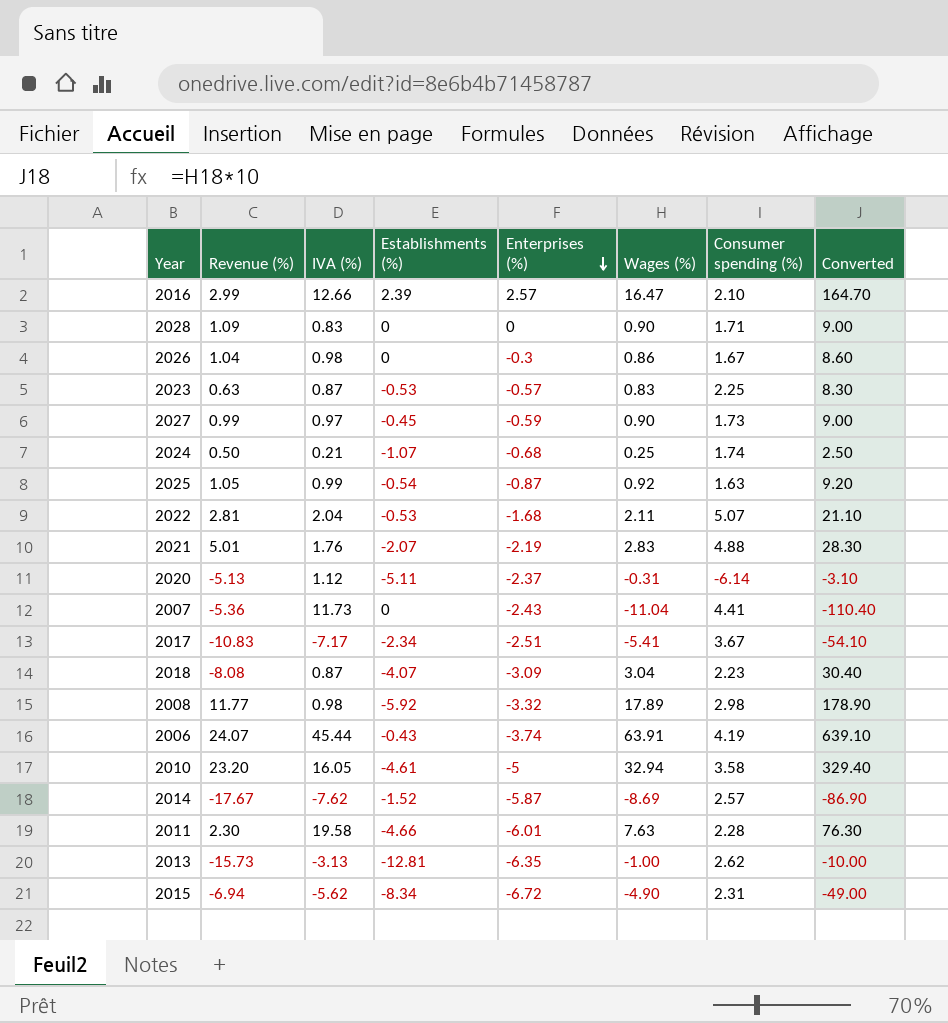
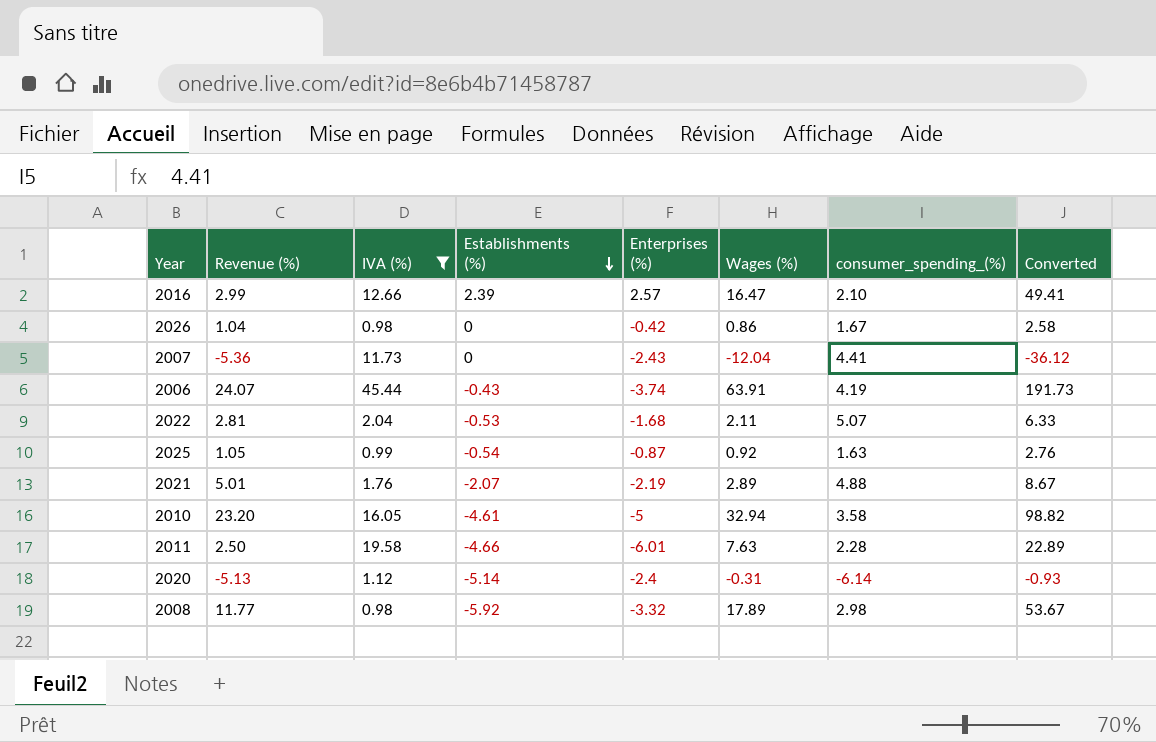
filter: none -> IVA (%) >= 0.98
row order: Enterprises (%) descending -> Establishments (%) descending
column name: Consumer spending (%) -> consumer_spending_(%)
column Converted | formula: [Wages (%)] * 10 -> [Wages (%)] * 3
2026 | Enterprises (%): -0.3 -> -0.42
2007 | Wages (%): -11.04 -> -12.04
2021 | Wages (%): 2.83 -> 2.89
2011 | Revenue (%): 2.30 -> 2.50
2020 | Establishments (%): -5.11 -> -5.14
2020 | Enterprises (%): -2.37 -> -2.4

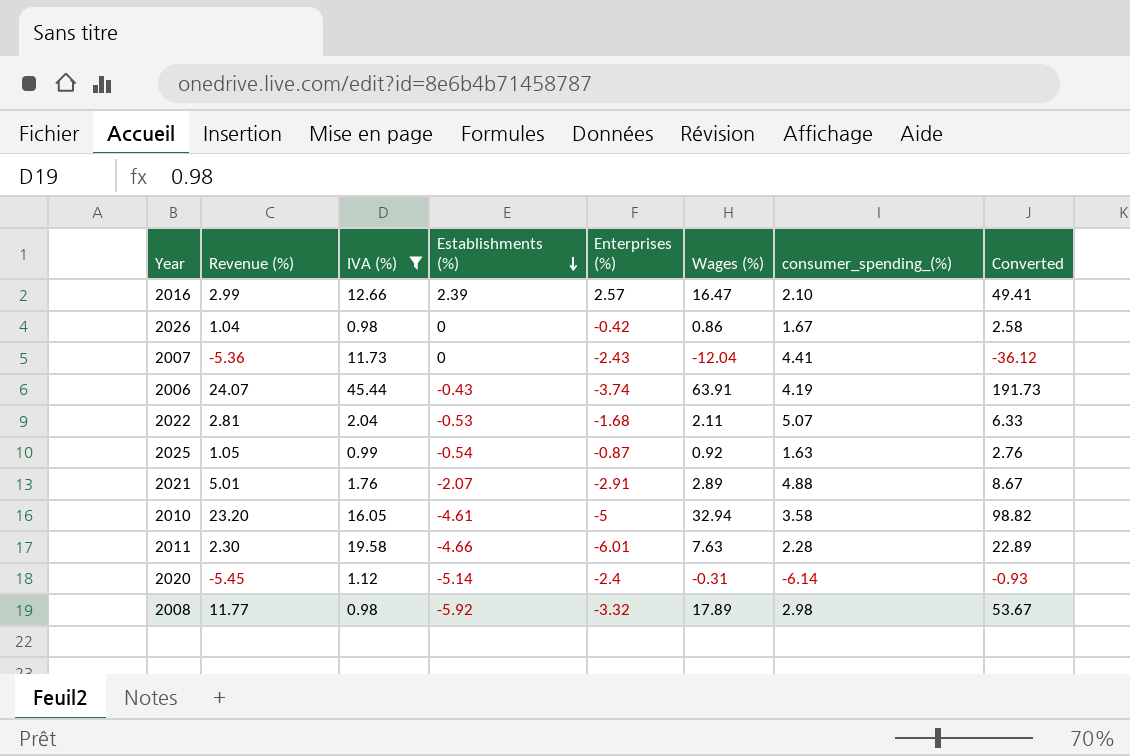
2021 | Enterprises (%): -2.19 -> -2.91
2011 | Revenue (%): 2.50 -> 2.30
2020 | Revenue (%): -5.13 -> -5.45

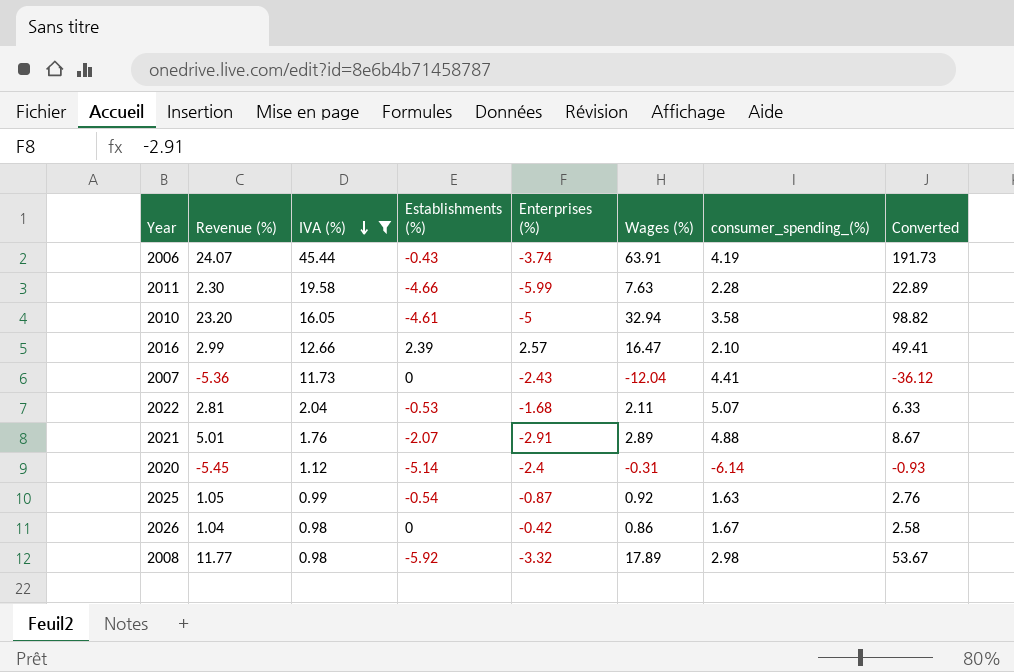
row order: Establishments (%) descending -> IVA (%) descending
2011 | Enterprises (%): -6.01 -> -5.99

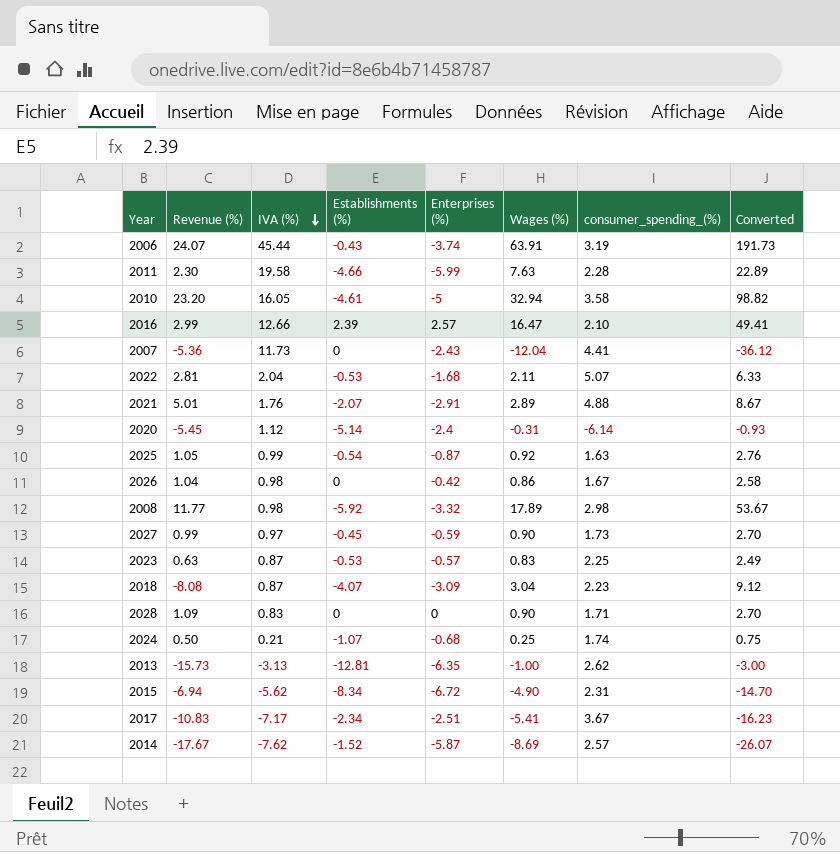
filter: IVA (%) >= 0.98 -> none
2006 | consumer_spending_(%): 4.19 -> 3.19

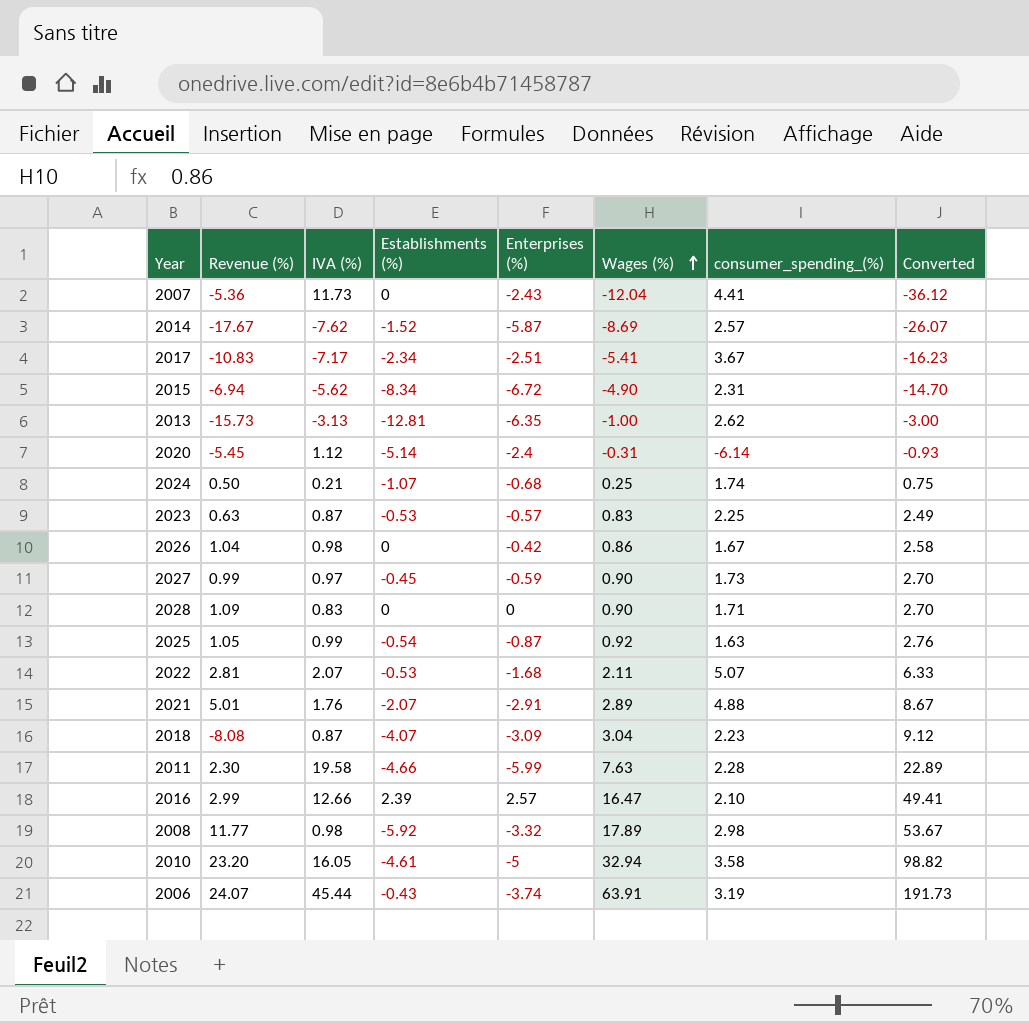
row order: IVA (%) descending -> Wages (%) ascending
2022 | IVA (%): 2.04 -> 2.07

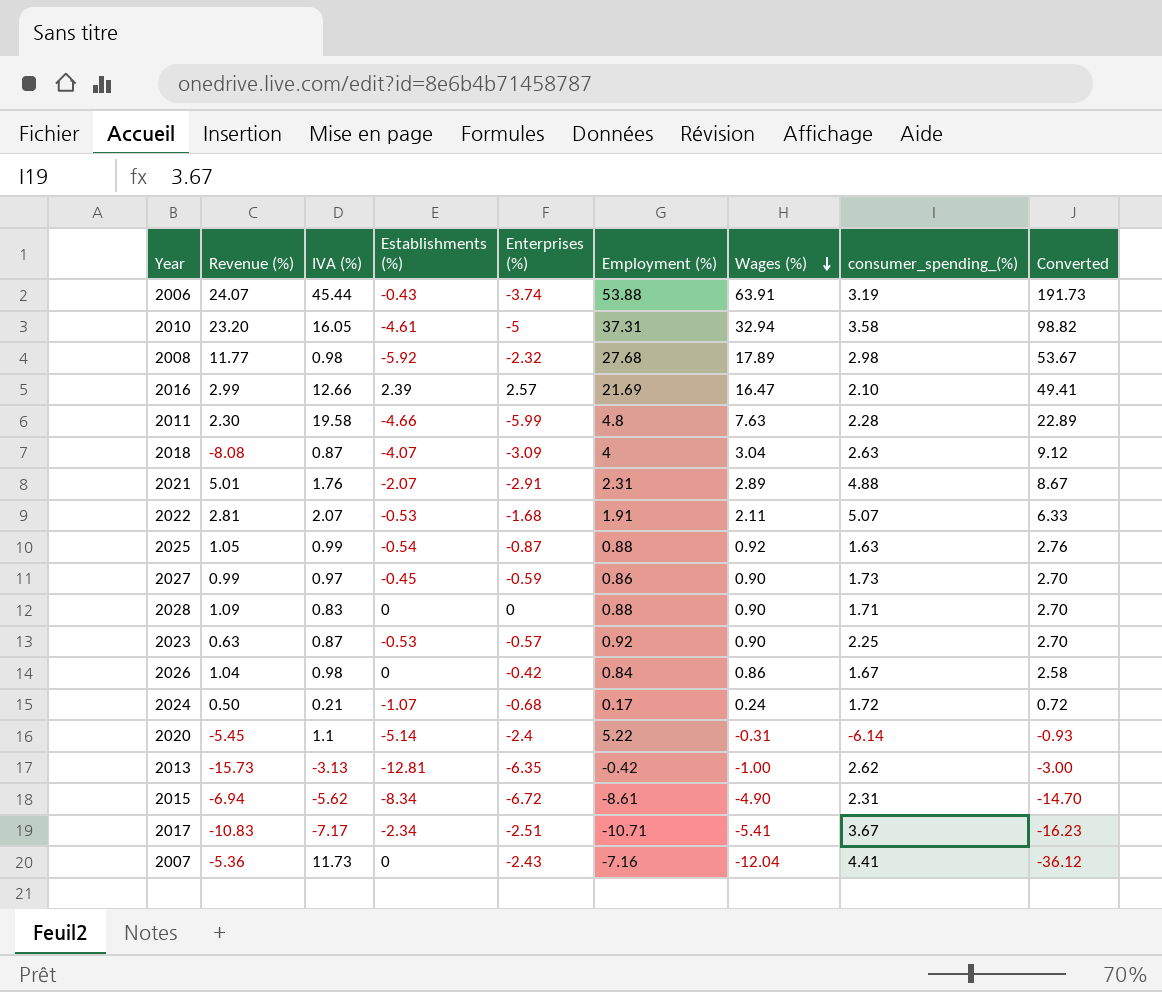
row order: Wages (%) ascending -> Wages (%) descending
column Employment (%) | position: none -> 6
row 2014: -17.67 | -7.62 | -1.52 | -5.87 | -8.69 | 2.57 | -26.07 -> none
2008 | Enterprises (%): -3.32 -> -2.32
2018 | consumer_spending_(%): 2.23 -> 2.63
2023 | Wages (%): 0.83 -> 0.90
2023 | Converted: 2.49 -> 2.70
2024 | Wages (%): 0.25 -> 0.24
2024 | consumer_spending_(%): 1.74 -> 1.72
2024 | Converted: 0.75 -> 0.72
2020 | IVA (%): 1.12 -> 1.1

